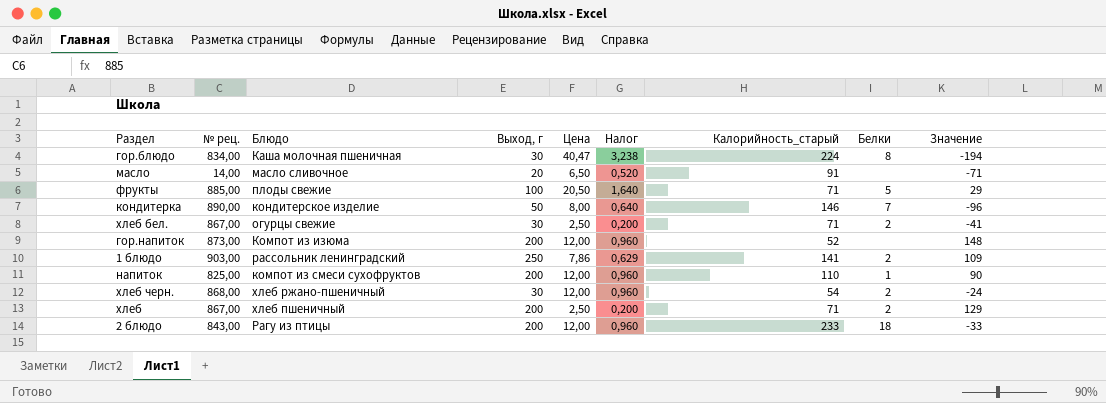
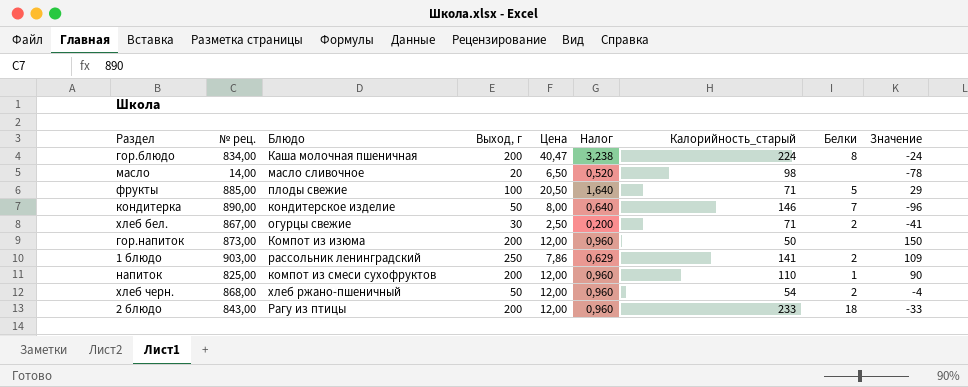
row хлеб: 867,00 | хлеб пшеничный | 200 | 2,50 | 0,200 | 71 | 2 | 129 -> none
гор.блюдо | Выход, г: 30 -> 200
гор.блюдо | Значение: -194 -> -24
масло | Калорийность_старый: 91 -> 98
масло | Значение: -71 -> -78
гор.напиток | Калорийность_старый: 52 -> 50
гор.напиток | Значение: 148 -> 150
хлеб черн. | Выход, г: 30 -> 50
хлеб черн. | Значение: -24 -> -4

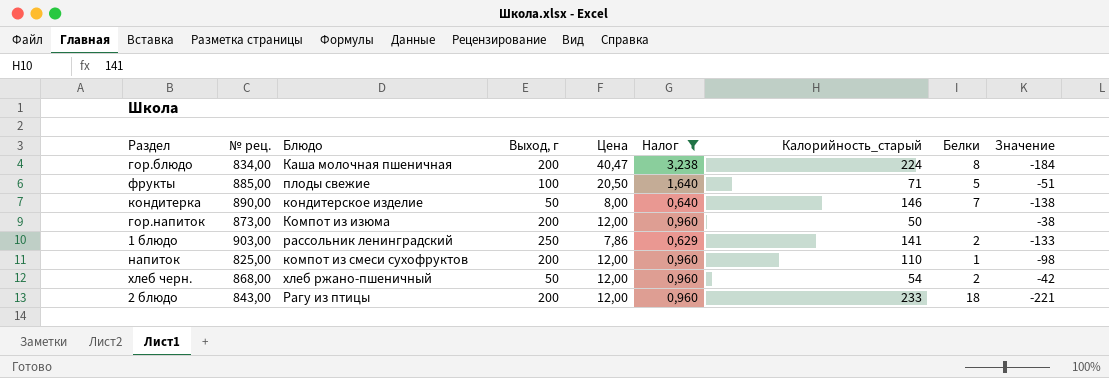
filter: none -> Налог >= 0,629
column Значение | formula: [Выход, г] - [Калорийность_старый] -> [Цена] - [Калорийность_старый]

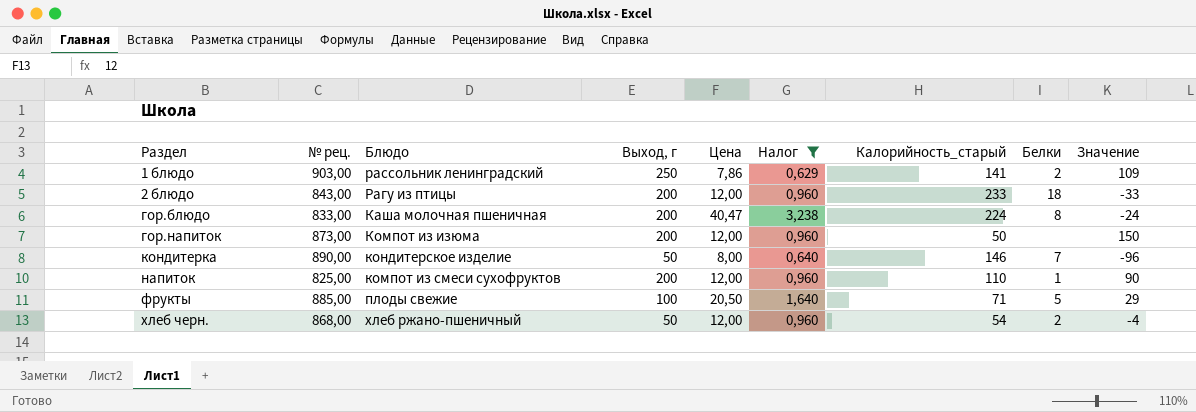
row order: none -> Раздел ascending
column Значение | formula: [Цена] - [Калорийность_старый] -> [Выход, г] - [Калорийность_старый]
гор.блюдо | № рец.: 834,00 -> 833,00

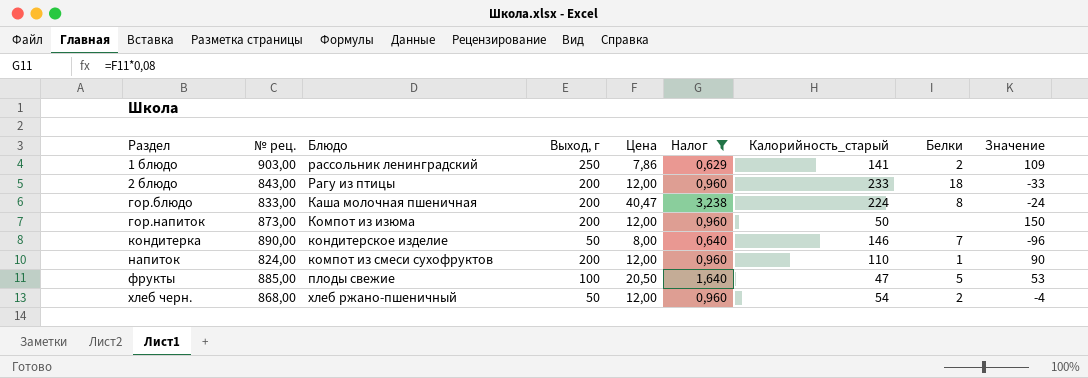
напиток | № рец.: 825,00 -> 824,00
фрукты | Калорийность_старый: 71 -> 47
фрукты | Значение: 29 -> 53

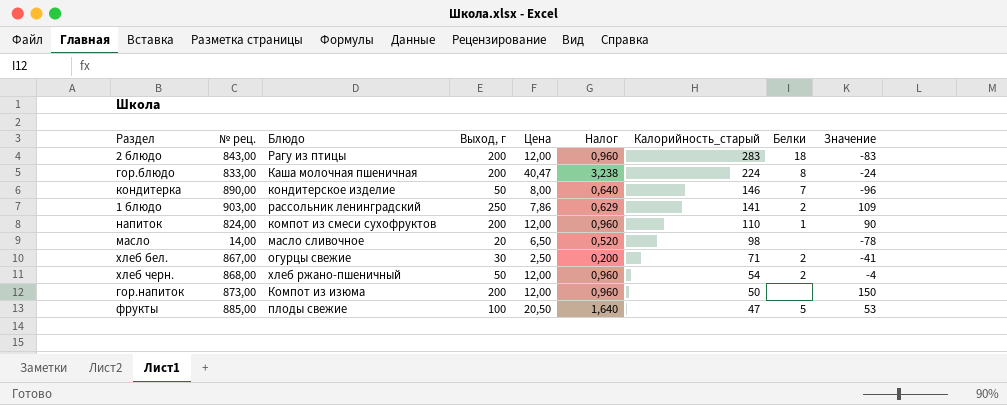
filter: Налог >= 0,629 -> none
row order: Раздел ascending -> Калорийность_старый descending
2 блюдо | Калорийность_старый: 233 -> 283
2 блюдо | Значение: -33 -> -83

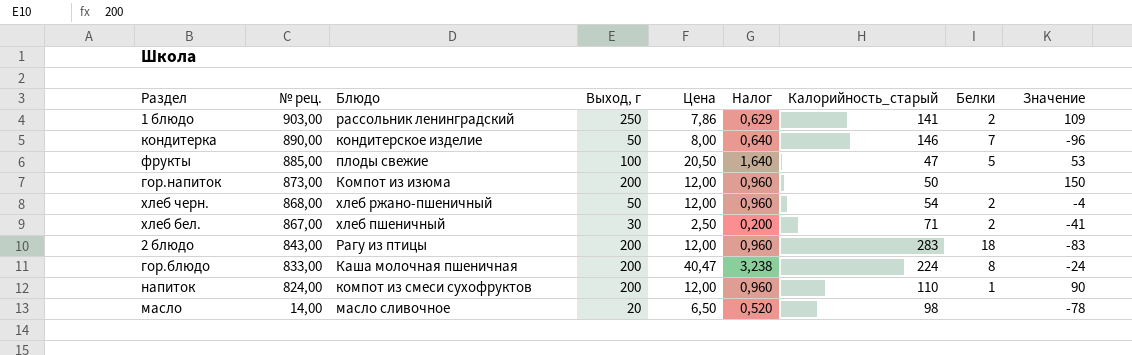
row order: Калорийность_старый descending -> № рец. descending
хлеб бел. | Блюдо: огурцы свежие -> хлеб пшеничный

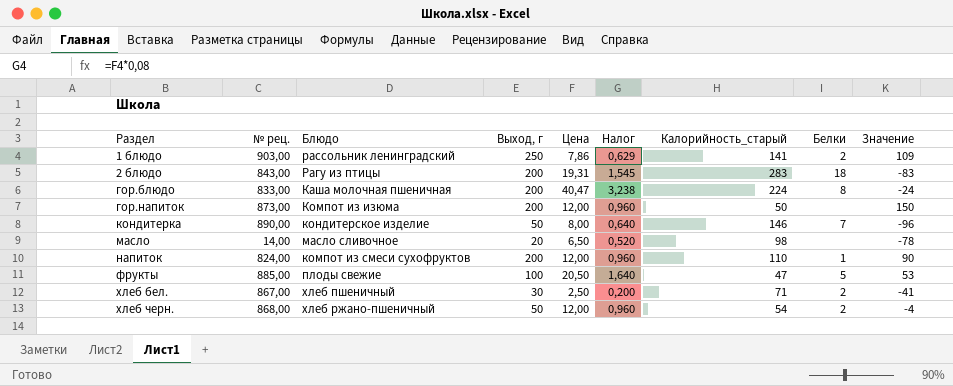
row order: № рец. descending -> Раздел ascending
2 блюдо | Цена: 12,00 -> 19,31
2 блюдо | Налог: 0,960 -> 1,545

